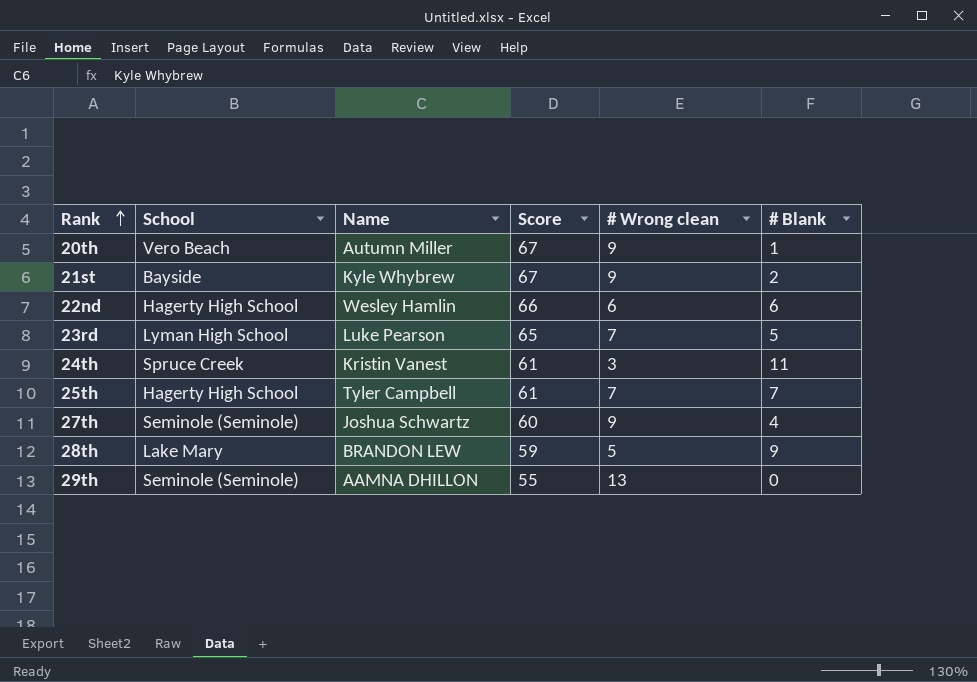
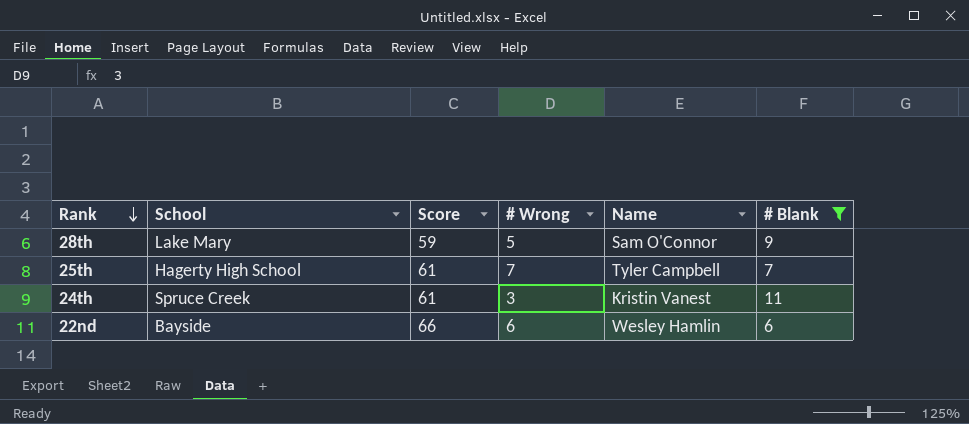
filter: none -> # Blank >= 6
row order: Rank ascending -> Rank descending
column name: # Wrong clean -> # Wrong
column Name | position: 3 -> 5
28th | Name: BRANDON LEW -> Sam O'Connor
22nd | School: Hagerty High School -> Bayside

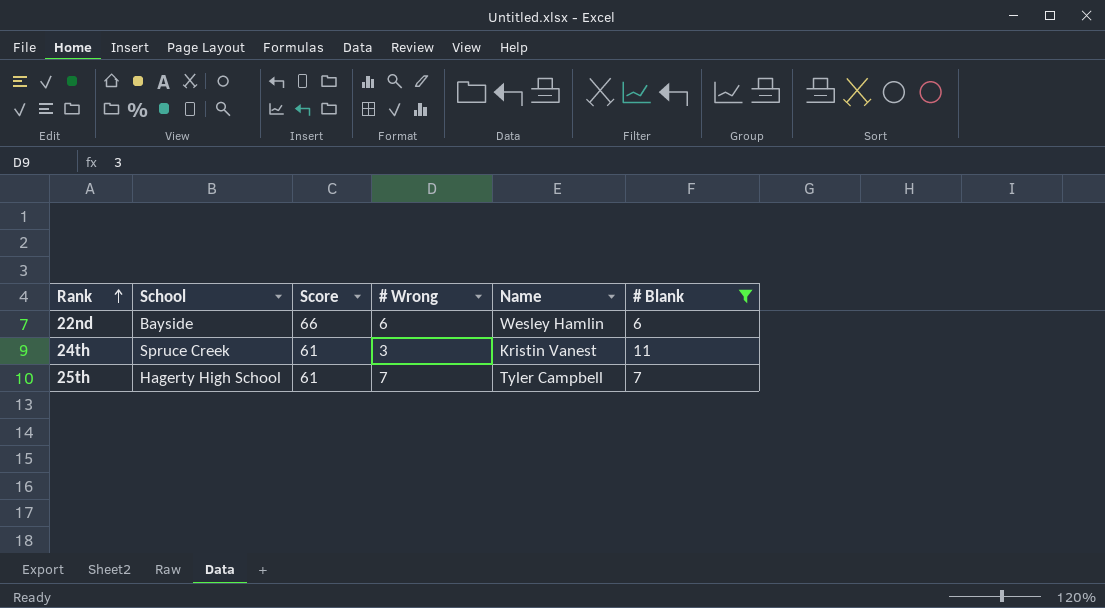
row order: Rank descending -> Rank ascending
row 28th: Lake Mary | 59 | 5 | Sam O'Connor | 9 -> none

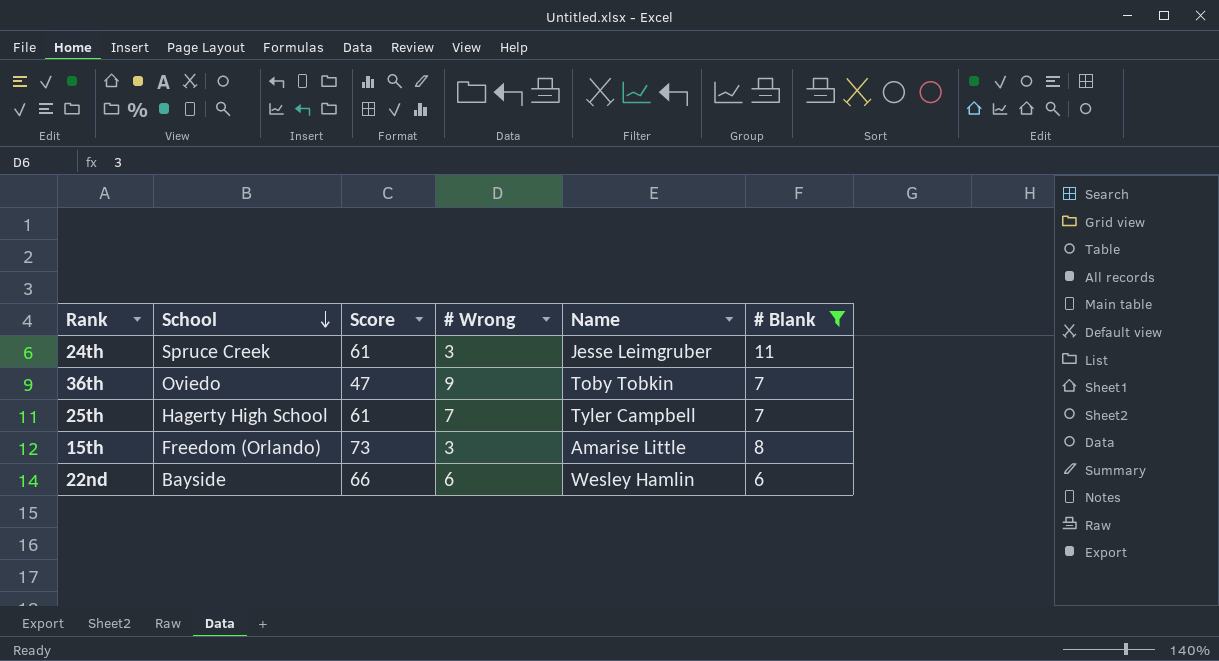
row order: Rank ascending -> School descending
24th | Name: Kristin Vanest -> Jesse Leimgruber
row 36th: none -> Oviedo | 47 | 9 | Toby Tobkin | 7
row 15th: none -> Freedom (Orlando) | 73 | 3 | Amarise Little | 8

